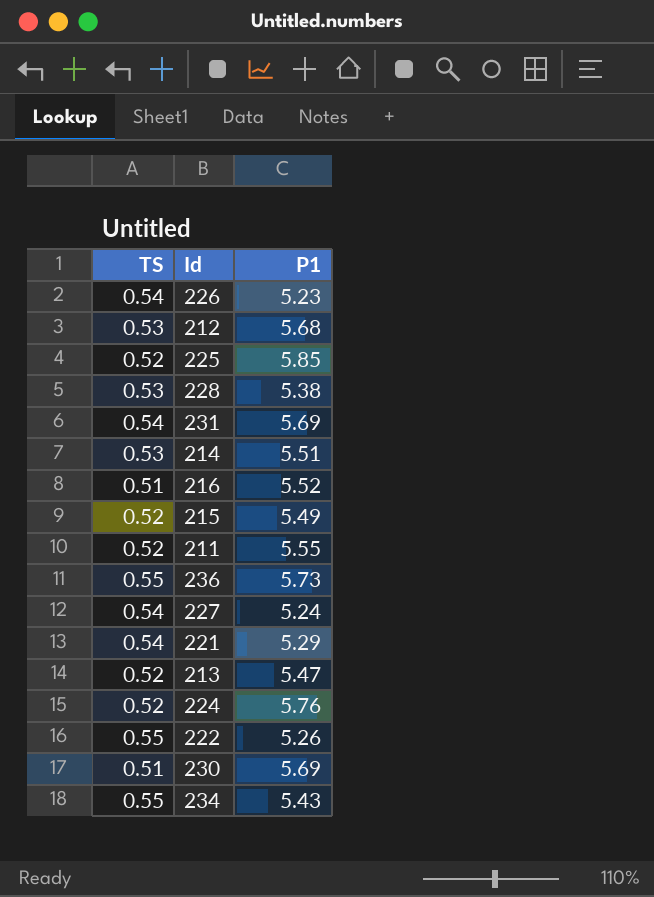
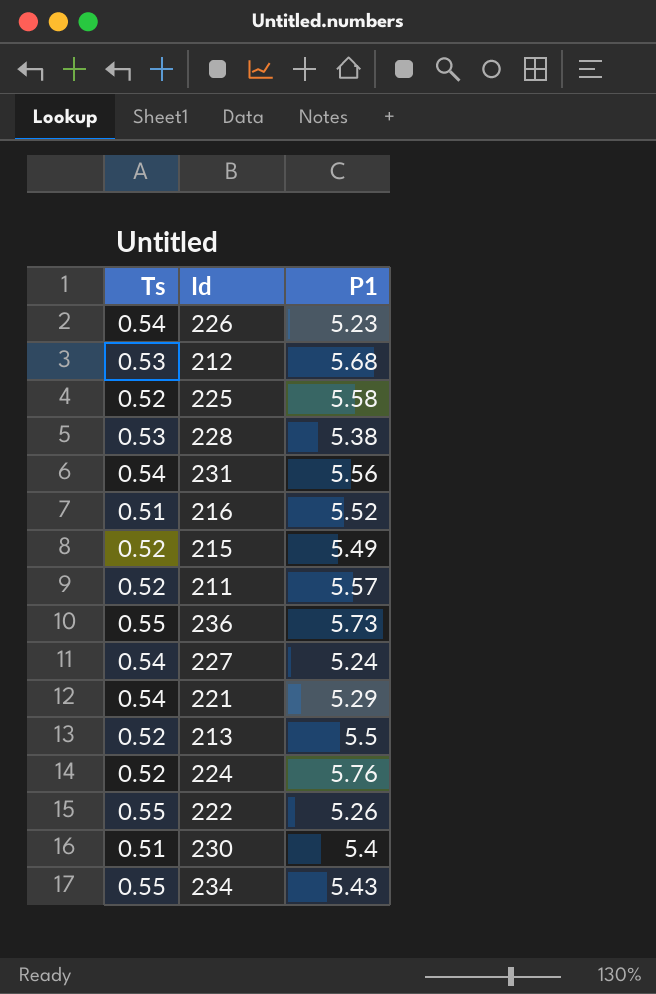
column name: TS -> Ts
row 214: 0.53 | 5.51 -> none
225 | P1: 5.85 -> 5.58
231 | P1: 5.69 -> 5.56
211 | P1: 5.55 -> 5.57
213 | P1: 5.47 -> 5.5
230 | P1: 5.69 -> 5.4

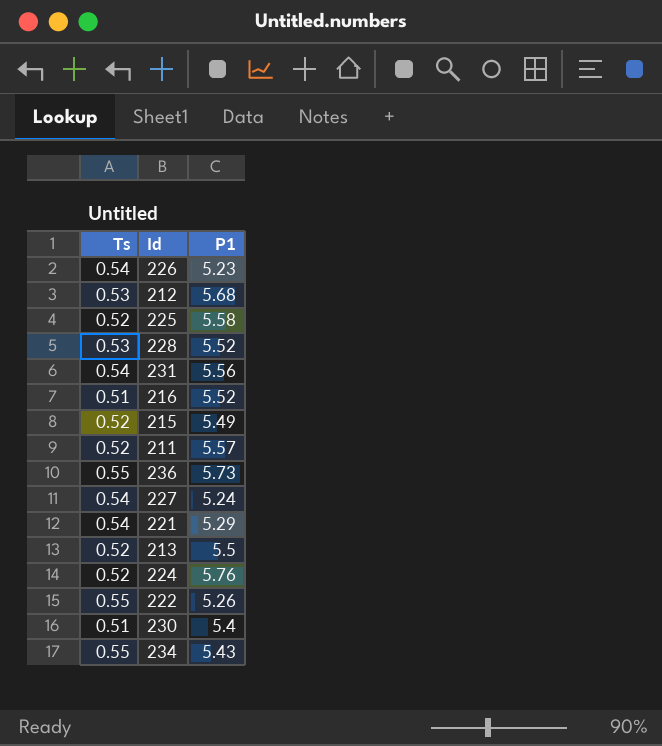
228 | P1: 5.38 -> 5.52

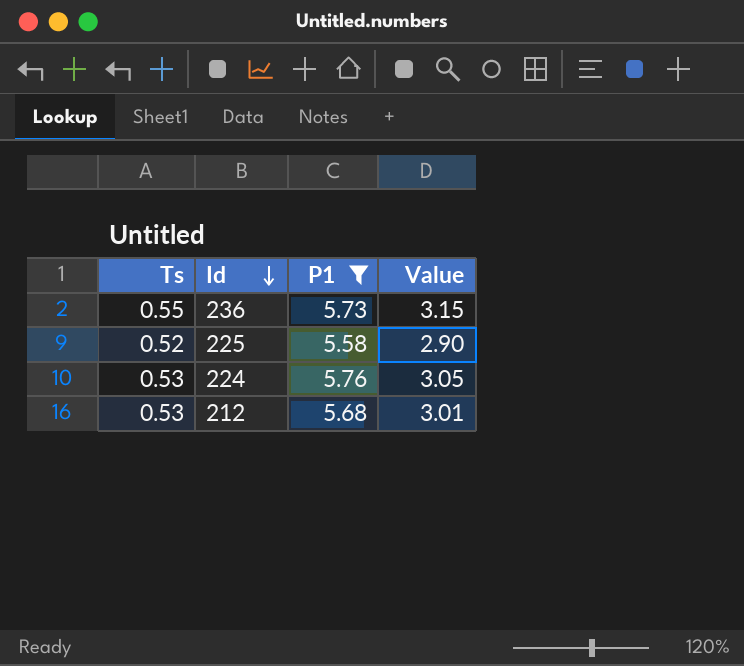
filter: none -> P1 >= 5.58
row order: none -> Id descending
column Value | formula: none -> [Ts] * [P1]
224 | Ts: 0.52 -> 0.53

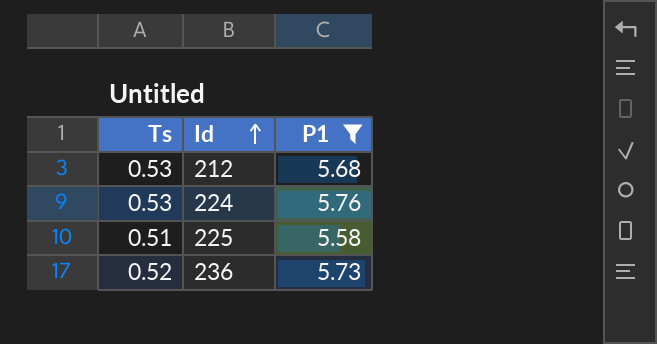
row order: Id descending -> Id ascending
column Value | formula: [Ts] * [P1] -> none
225 | Ts: 0.52 -> 0.51
236 | Ts: 0.55 -> 0.52

